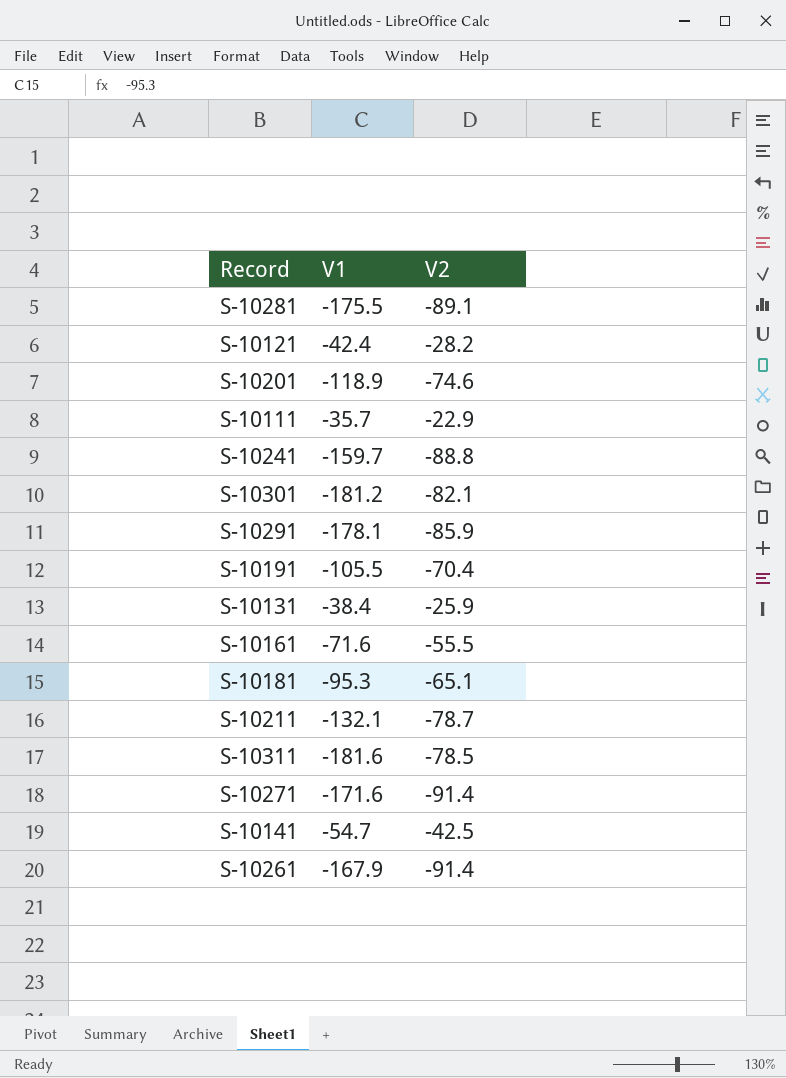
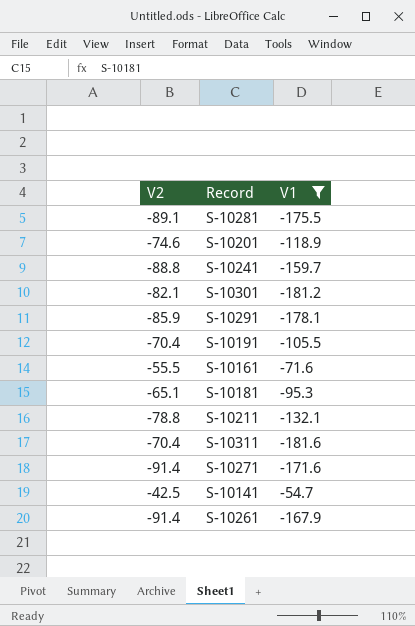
filter: none -> V1 <= -54.7
column V2 | position: 3 -> 1
S-10211 | V2: -78.7 -> -78.8
S-10311 | V2: -78.5 -> -70.4

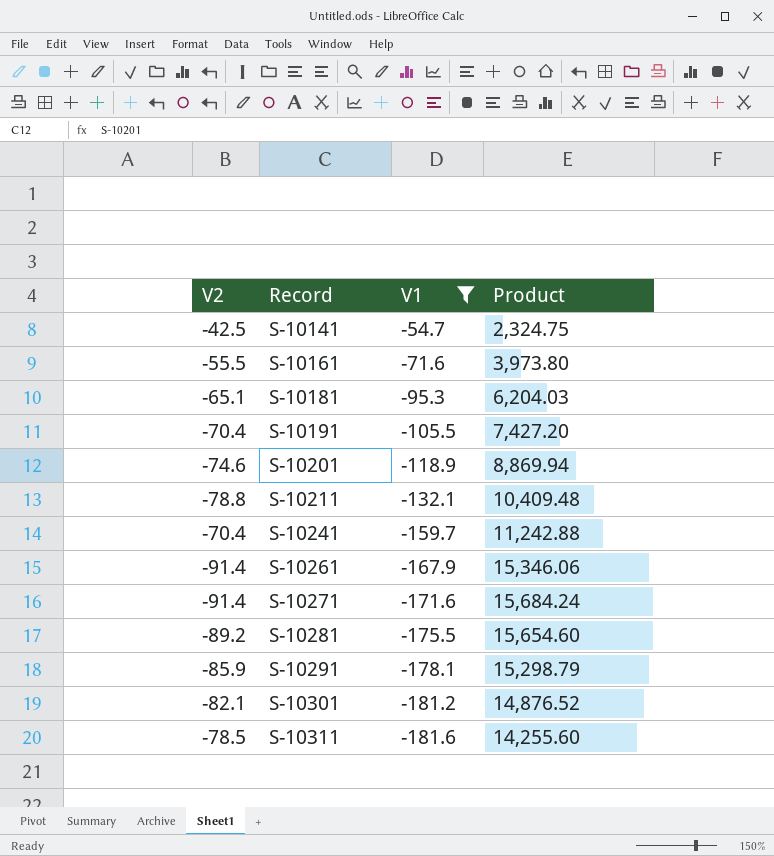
row order: none -> Record ascending
column Product | formula: none -> [V2] * [V1]
S-10241 | V2: -88.8 -> -70.4
S-10281 | V2: -89.1 -> -89.2
S-10311 | V2: -70.4 -> -78.5

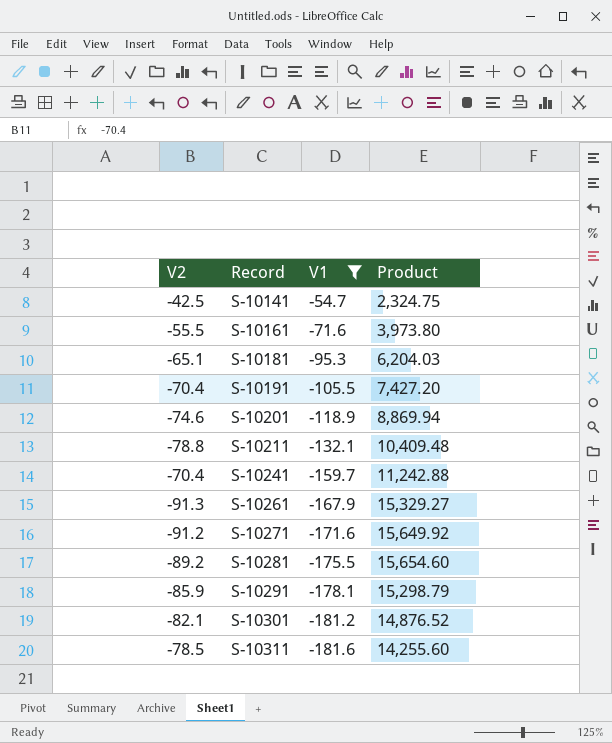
S-10261 | V2: -91.4 -> -91.3
S-10261 | Product: 15,346.06 -> 15,329.27
S-10271 | V2: -91.4 -> -91.2
S-10271 | Product: 15,684.24 -> 15,649.92

